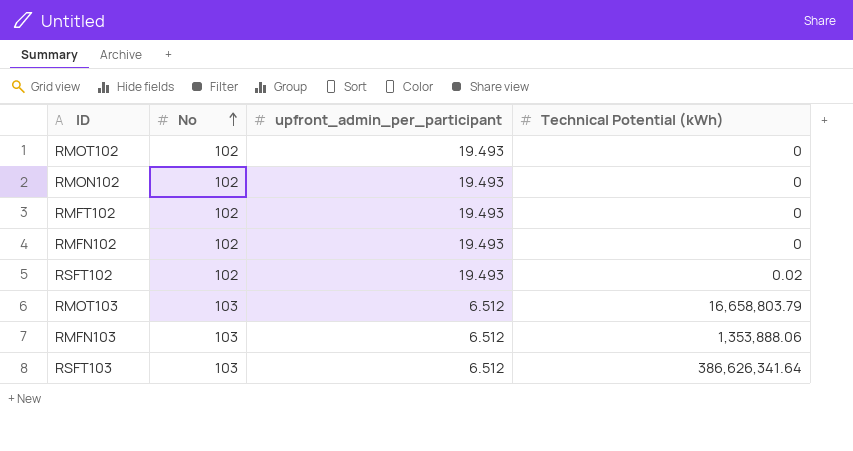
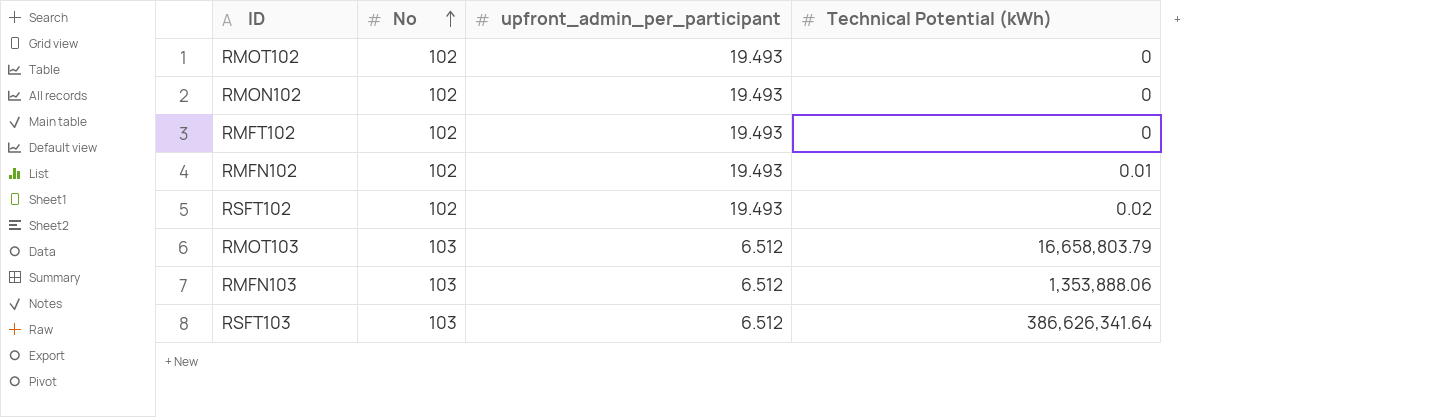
RMFN102 | Technical Potential (kWh): 0 -> 0.01

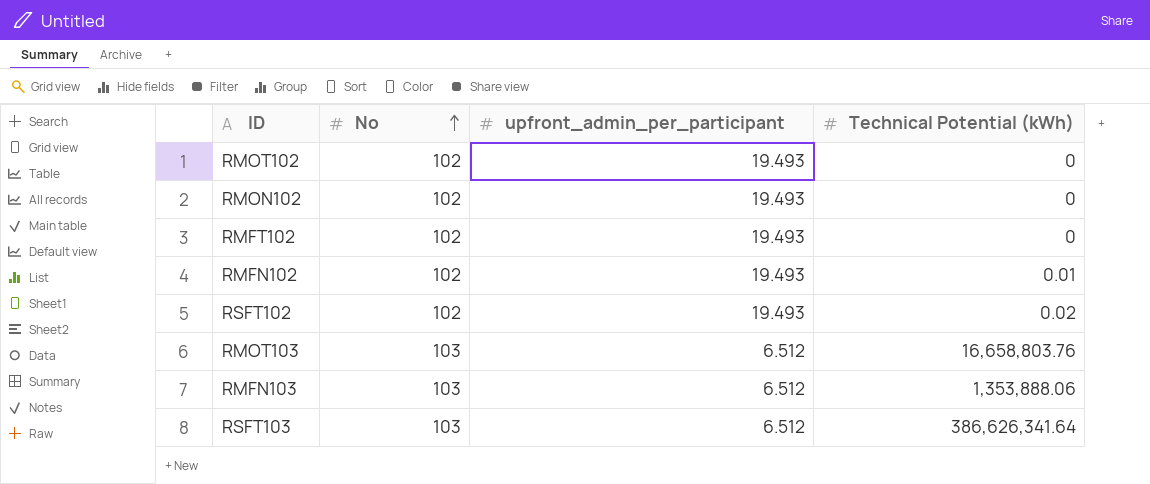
RMOT103 | Technical Potential (kWh): 16,658,803.79 -> 16,658,803.76

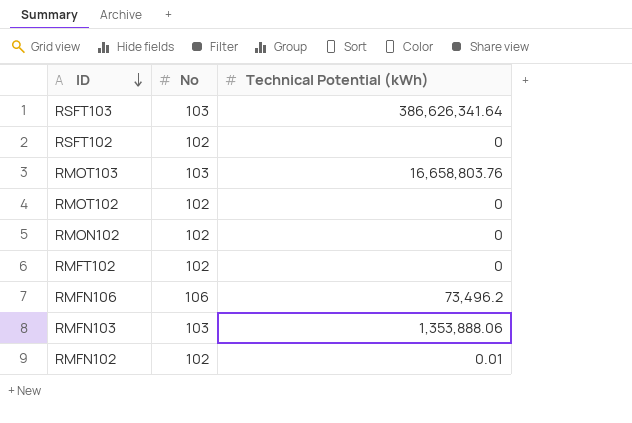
row order: No ascending -> ID descending
column upfront_admin_per_participant | position: 3 -> none
RSFT102 | Technical Potential (kWh): 0.02 -> 0
row RMFN106: none -> 106 | 73,496.2

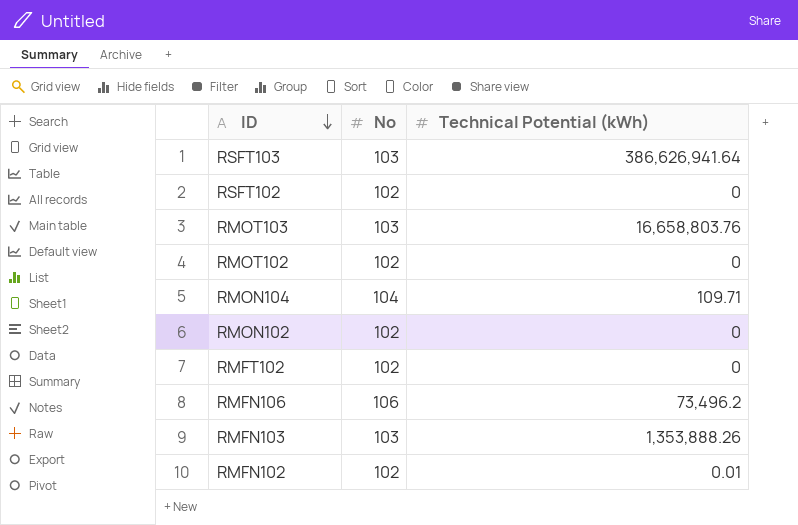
RSFT103 | Technical Potential (kWh): 386,626,341.64 -> 386,626,941.64
row RMON104: none -> 104 | 109.71
RMFN103 | Technical Potential (kWh): 1,353,888.06 -> 1,353,888.26

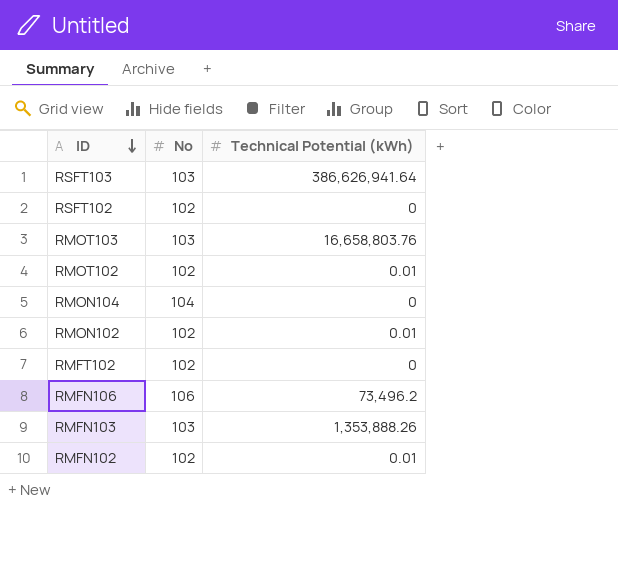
RMOT102 | Technical Potential (kWh): 0 -> 0.01
RMON104 | Technical Potential (kWh): 109.71 -> 0
RMON102 | Technical Potential (kWh): 0 -> 0.01

